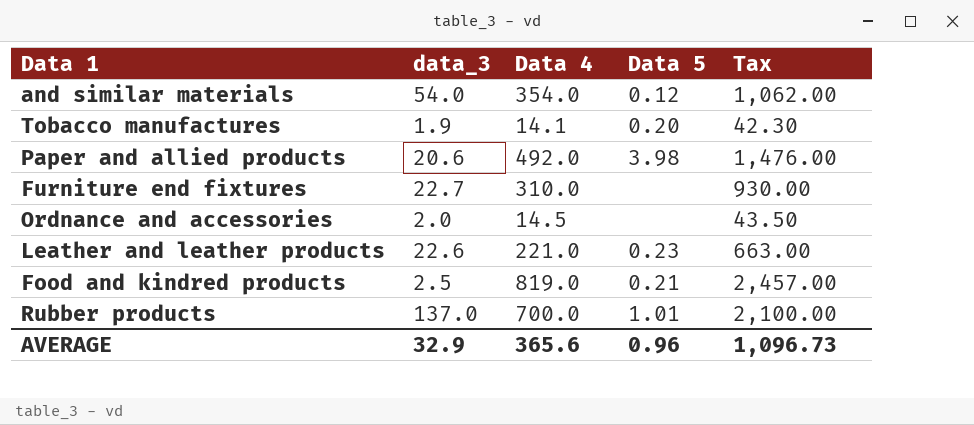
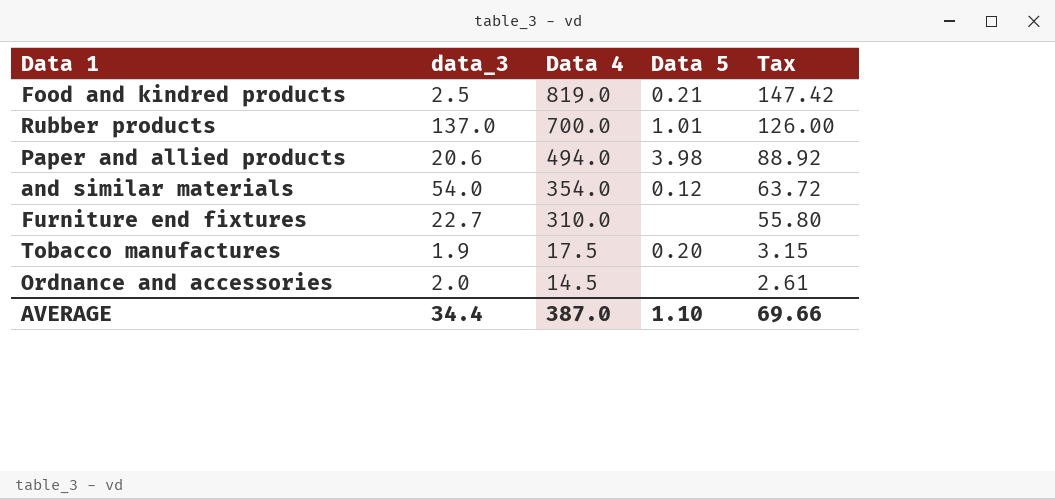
row order: none -> Data 4 descending
column Tax | formula: [Data 4] * 3 -> [Data 4] * 0.18
row Leather and leather products: 22.6 | 221.0 | 0.23 | 663.00 -> none
Paper and allied products | Data 4: 492.0 -> 494.0
Tobacco manufactures | Data 4: 14.1 -> 17.5
AVERAGE | data_3: 32.9 -> 34.4
AVERAGE | Data 4: 365.6 -> 387.0
AVERAGE | Data 5: 0.96 -> 1.10
AVERAGE | Tax: 1,096.73 -> 69.66

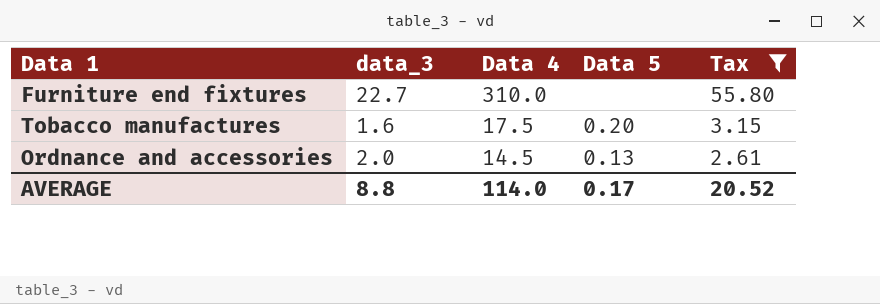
filter: none -> Tax <= 55.80
Tobacco manufactures | data_3: 1.9 -> 1.6
Ordnance and accessories | Data 5: none -> 0.13
AVERAGE | data_3: 34.4 -> 8.8
AVERAGE | Data 4: 387.0 -> 114.0
AVERAGE | Data 5: 1.10 -> 0.17
AVERAGE | Tax: 69.66 -> 20.52

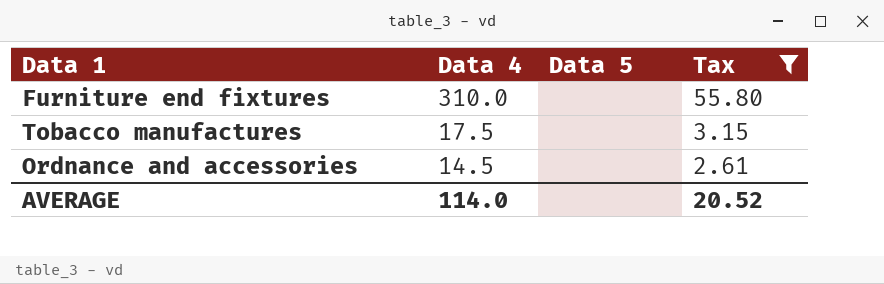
column data_3 | position: 2 -> none
Tobacco manufactures | Data 5: 0.20 -> none
Ordnance and accessories | Data 5: 0.13 -> none
AVERAGE | Data 5: 0.17 -> none

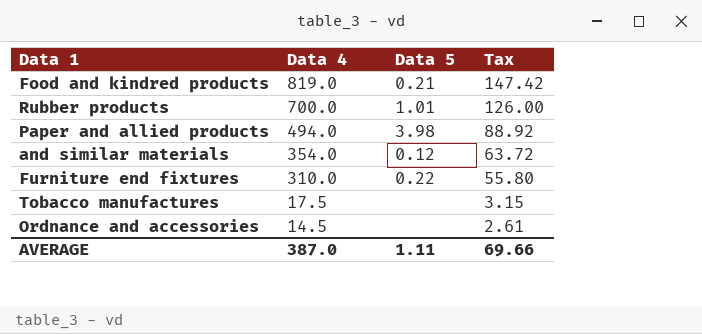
filter: Tax <= 55.80 -> none
Furniture end fixtures | Data 5: none -> 0.22
AVERAGE | Data 4: 114.0 -> 387.0
AVERAGE | Data 5: none -> 1.11
AVERAGE | Tax: 20.52 -> 69.66

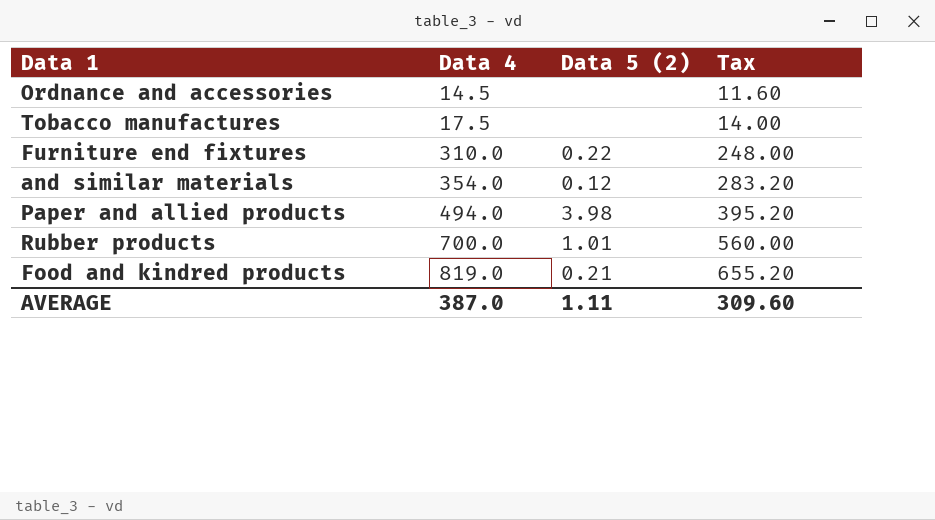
row order: Data 4 descending -> Data 4 ascending
column name: Data 5 -> Data 5 (2)
column Tax | formula: [Data 4] * 0.18 -> [Data 4] * 0.8
AVERAGE | Tax: 69.66 -> 309.60

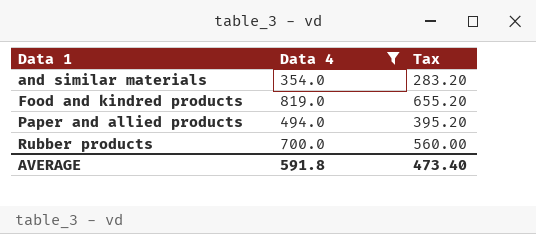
filter: none -> Data 4 >= 354.0
row order: Data 4 ascending -> Data 1 ascending
column Data 5 (2) | position: 3 -> none
AVERAGE | Data 4: 387.0 -> 591.8
AVERAGE | Tax: 309.60 -> 473.40

